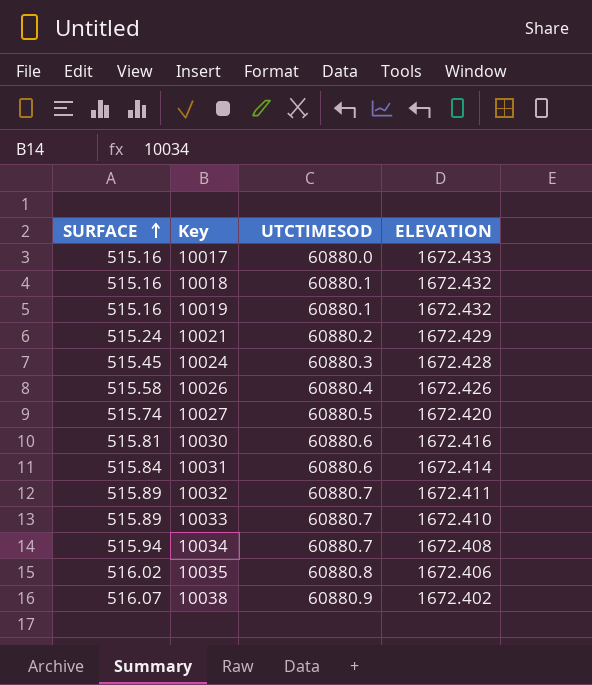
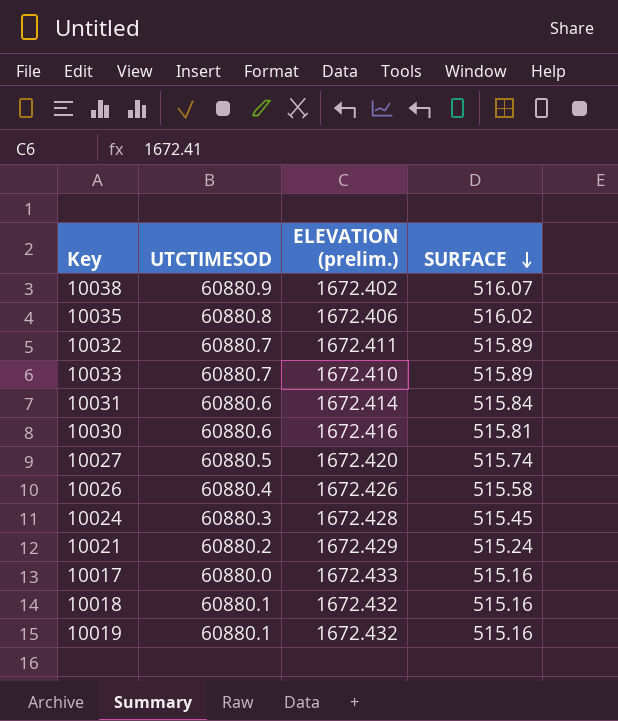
row order: SURFACE ascending -> SURFACE descending
column name: ELEVATION -> ELEVATION (prelim.)
column SURFACE | position: 1 -> 4
row 10034: 515.94 | 60880.7 | 1672.408 -> none

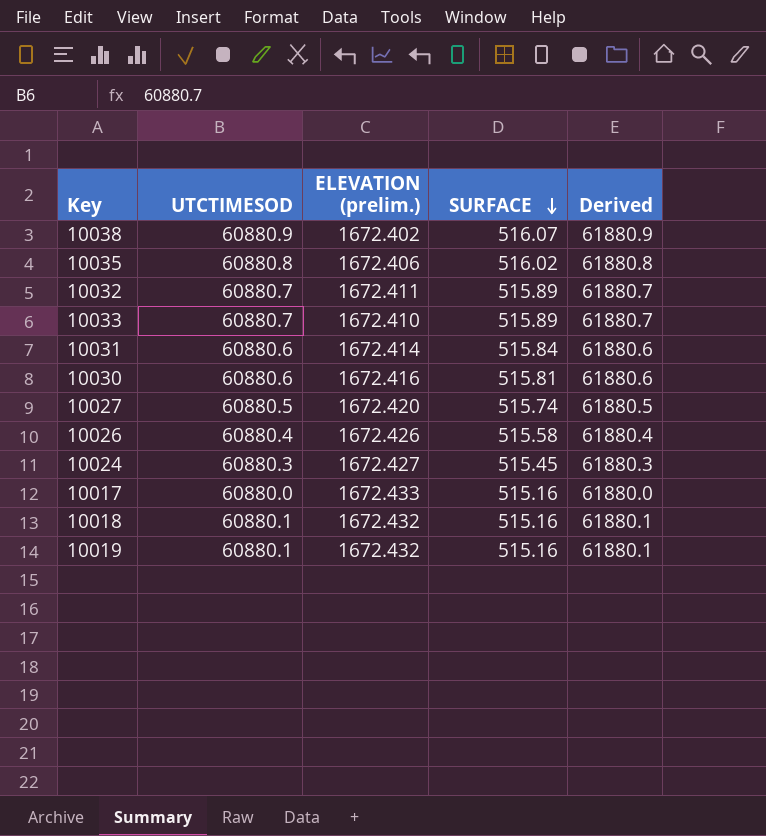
column Derived | formula: none -> [UTCTIMESOD] + 1000
row 10021: 60880.2 | 1672.429 | 515.24 -> none
10024 | ELEVATION (prelim.): 1672.428 -> 1672.427

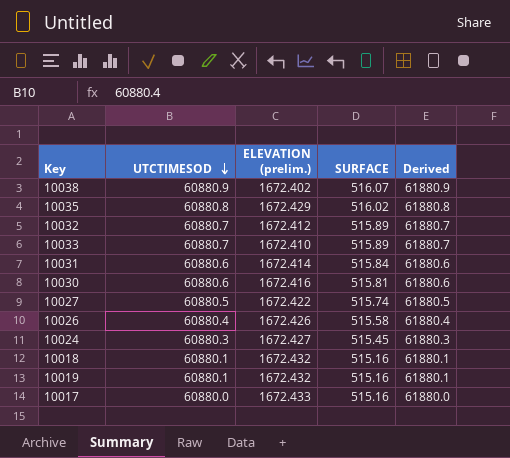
row order: SURFACE descending -> UTCTIMESOD descending
10035 | ELEVATION (prelim.): 1672.406 -> 1672.429
10032 | ELEVATION (prelim.): 1672.411 -> 1672.412
10027 | ELEVATION (prelim.): 1672.420 -> 1672.422

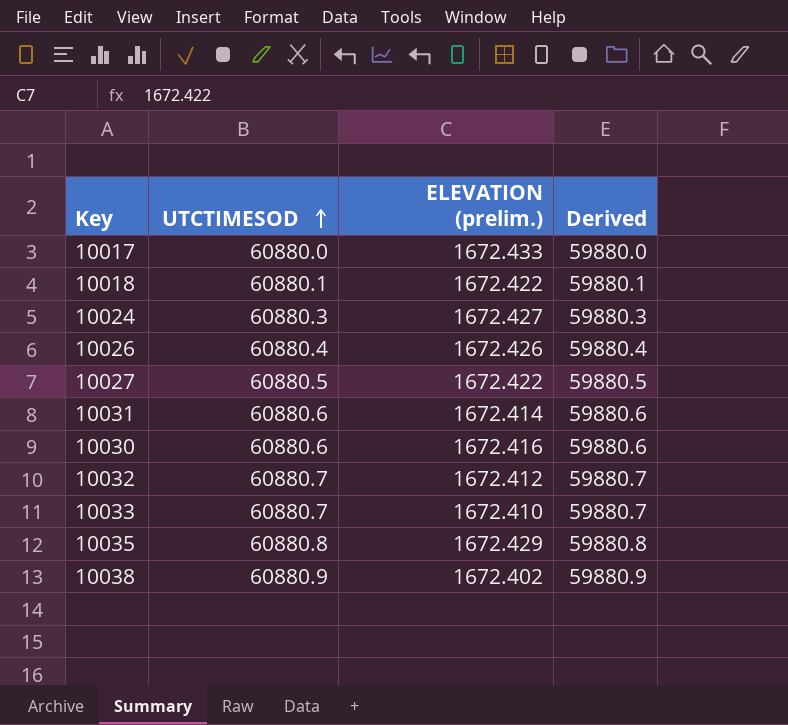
row order: UTCTIMESOD descending -> UTCTIMESOD ascending
column SURFACE | position: 4 -> none
column Derived | formula: [UTCTIMESOD] + 1000 -> [UTCTIMESOD] - 1000
row 10019: 60880.1 | 1672.432 | 515.16 | 61880.1 -> none
10018 | ELEVATION (prelim.): 1672.432 -> 1672.422

